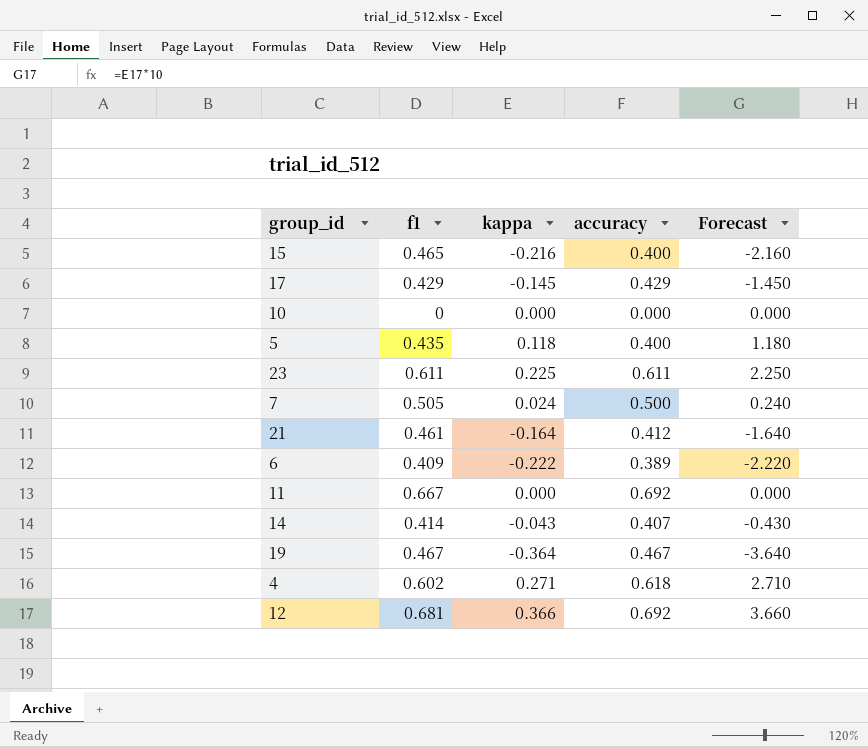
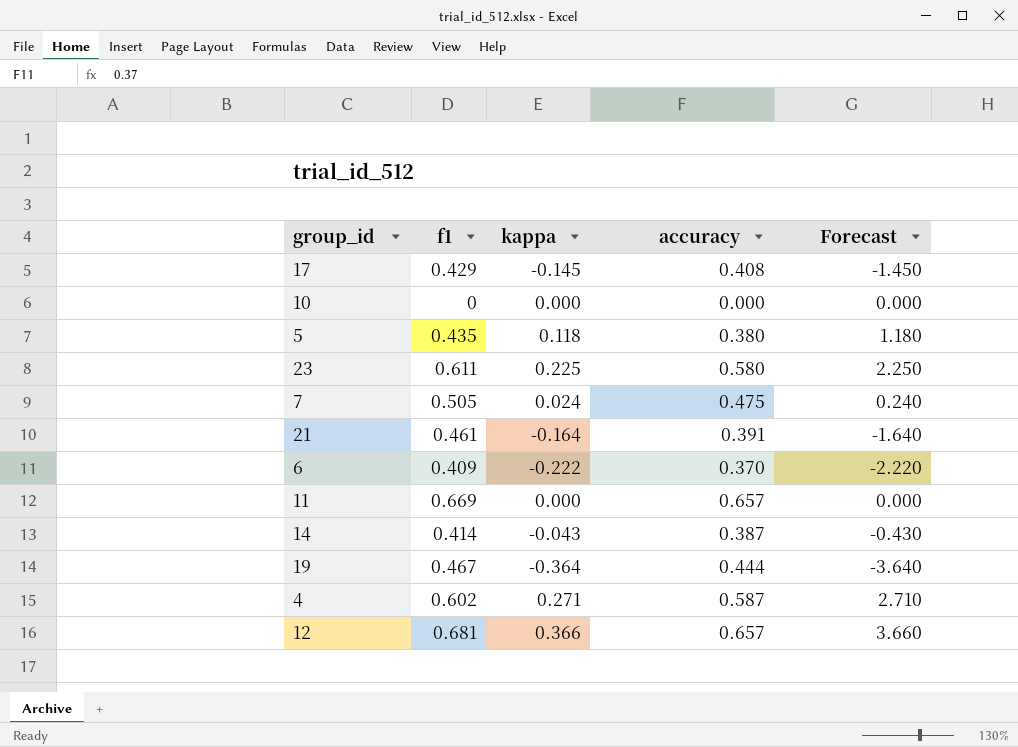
row 15: 0.465 | -0.216 | 0.400 | -2.160 -> none
17 | accuracy: 0.429 -> 0.408
5 | accuracy: 0.400 -> 0.380
23 | accuracy: 0.611 -> 0.580
7 | accuracy: 0.500 -> 0.475
21 | accuracy: 0.412 -> 0.391
6 | accuracy: 0.389 -> 0.370
11 | f1: 0.667 -> 0.669
11 | accuracy: 0.692 -> 0.657
14 | accuracy: 0.407 -> 0.387
19 | accuracy: 0.467 -> 0.444
4 | accuracy: 0.618 -> 0.587
12 | accuracy: 0.692 -> 0.657

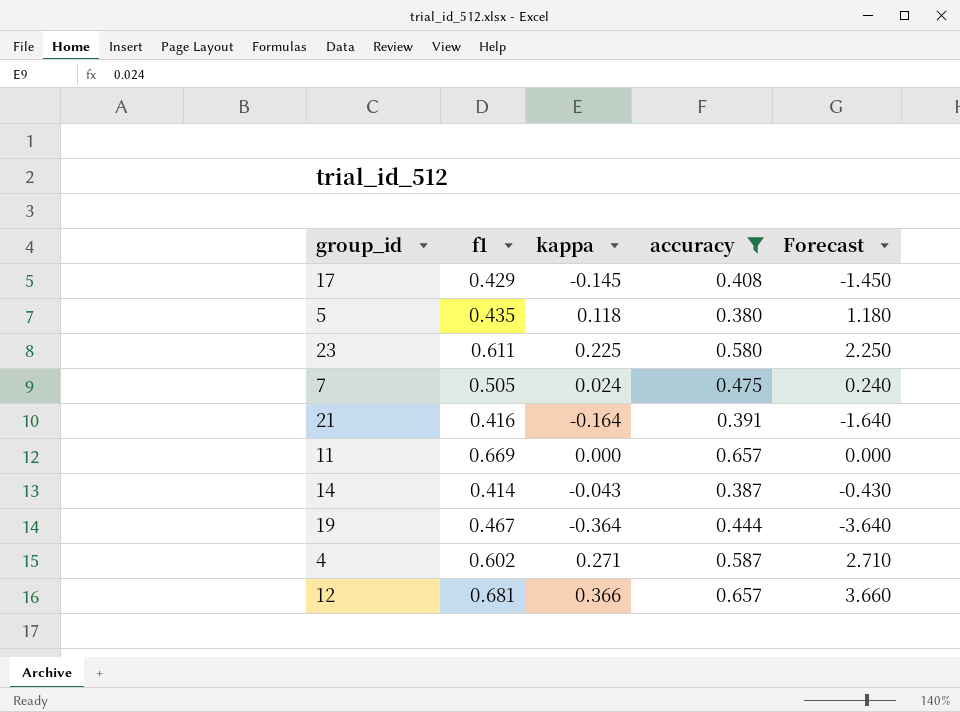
filter: none -> accuracy >= 0.380
21 | f1: 0.461 -> 0.416

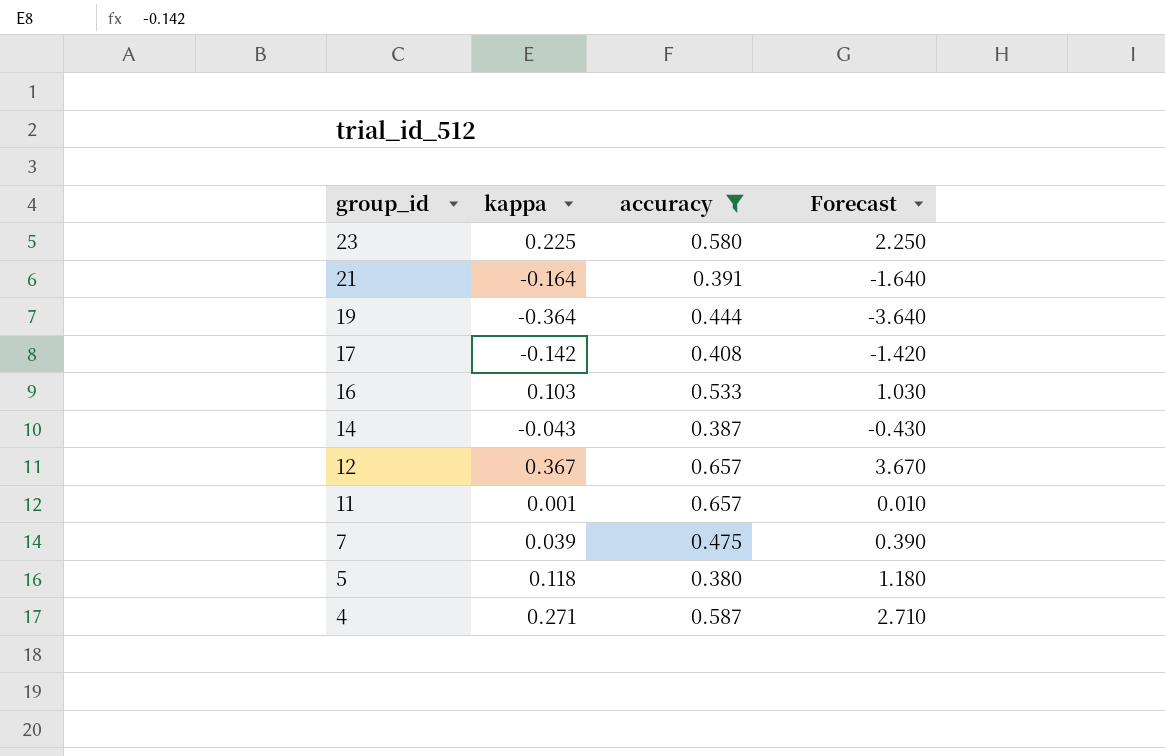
row order: none -> group_id descending
column f1 | position: 2 -> none
17 | kappa: -0.145 -> -0.142
17 | Forecast: -1.450 -> -1.420
row 16: none -> 0.103 | 0.533 | 1.030
12 | kappa: 0.366 -> 0.367
12 | Forecast: 3.660 -> 3.670
11 | kappa: 0.000 -> 0.001
11 | Forecast: 0.000 -> 0.010
7 | kappa: 0.024 -> 0.039
7 | Forecast: 0.240 -> 0.390

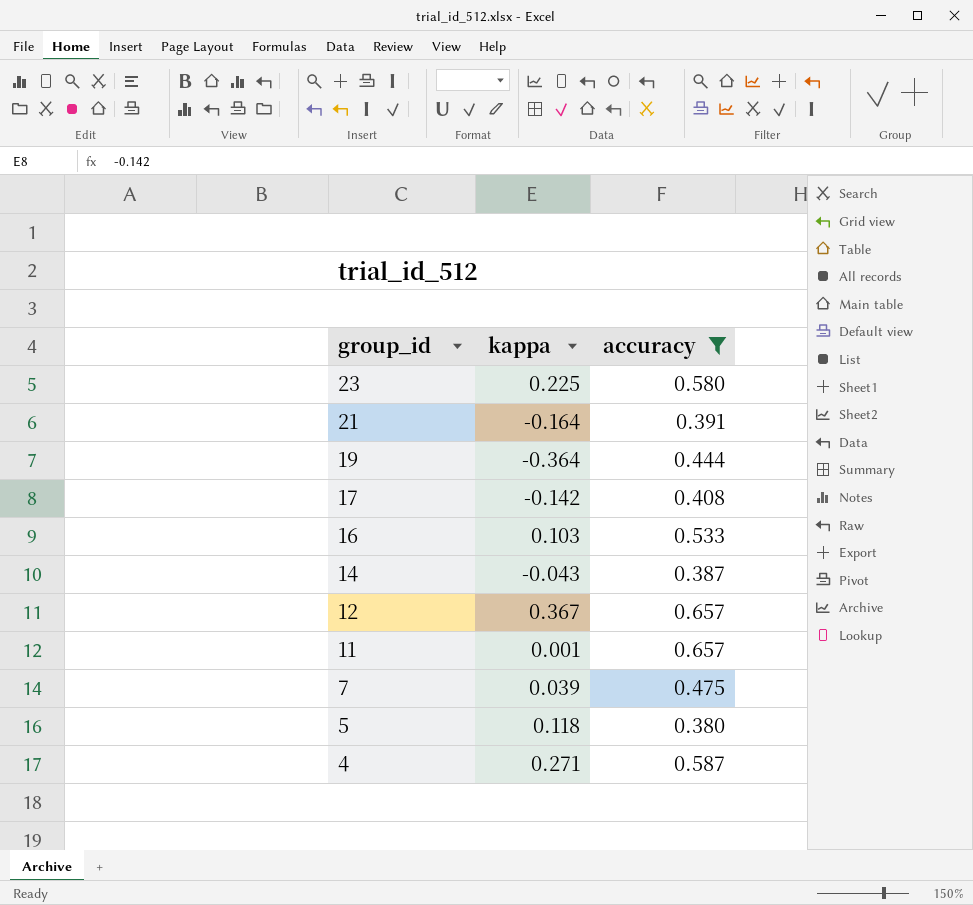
column Forecast | formula: [kappa] * 10 -> none

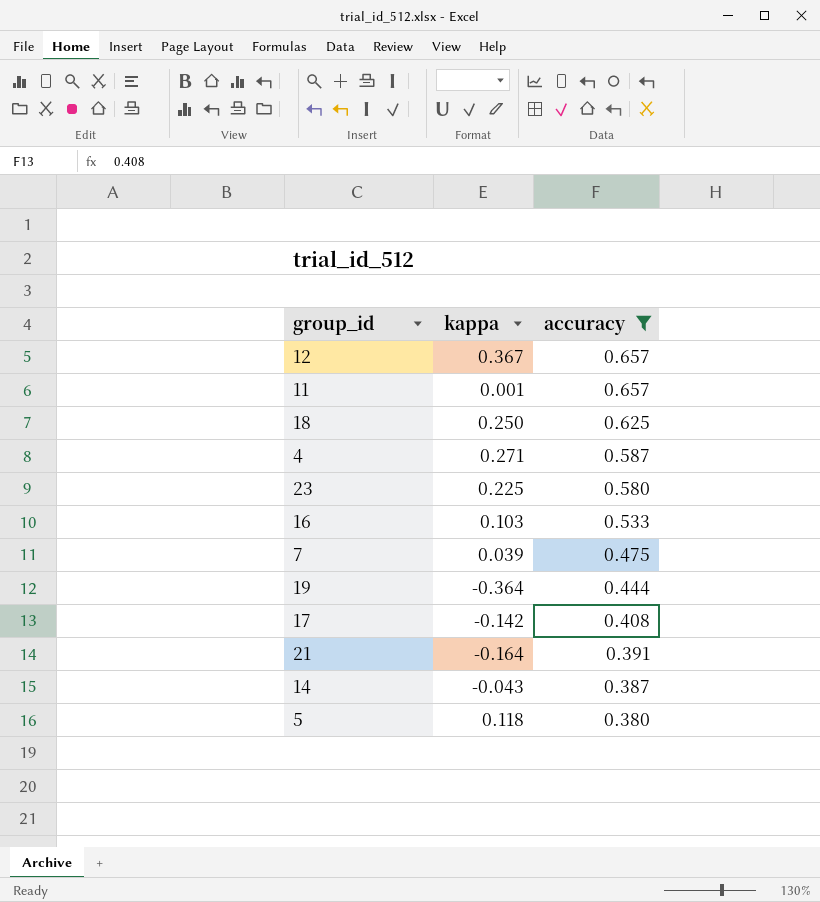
row order: group_id descending -> accuracy descending
row 18: none -> 0.250 | 0.625

